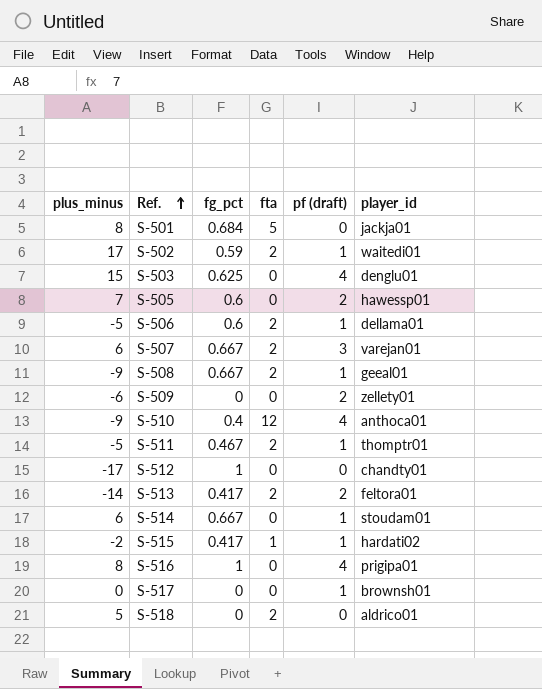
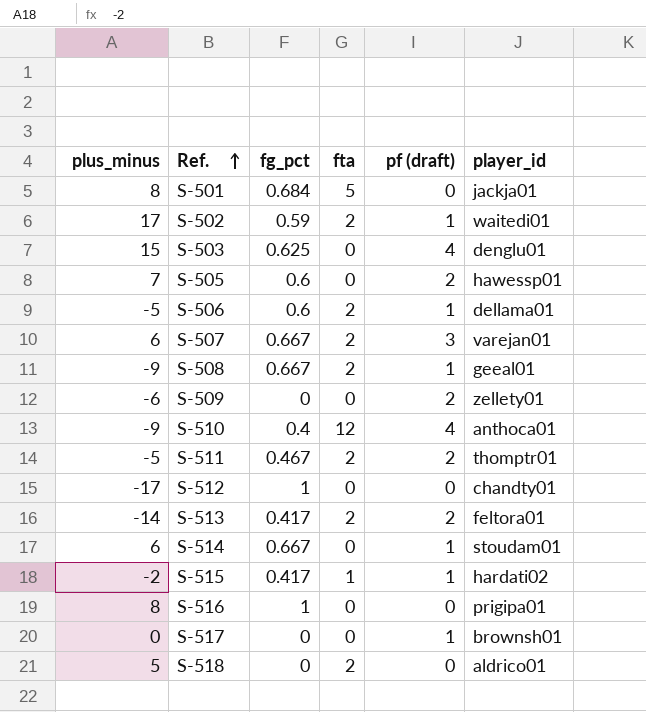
S-511 | pf (draft): 1 -> 2
S-516 | pf (draft): 4 -> 0

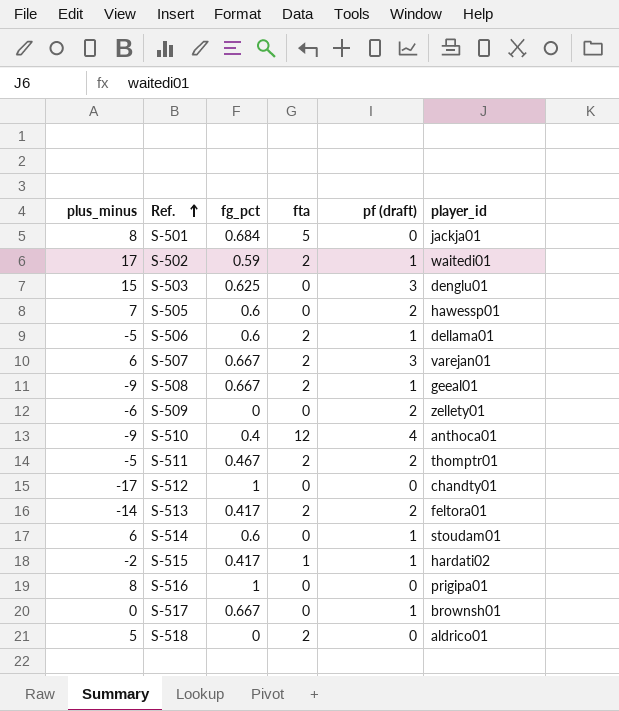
S-503 | pf (draft): 4 -> 3
S-514 | fg_pct: 0.667 -> 0.6
S-517 | fg_pct: 0 -> 0.667

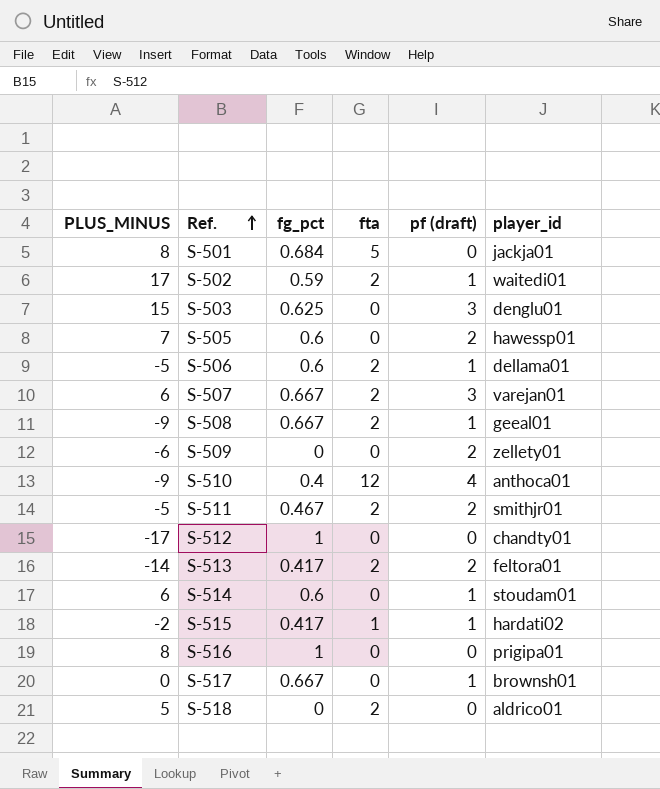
column name: plus_minus -> PLUS_MINUS
S-511 | player_id: thomptr01 -> smithjr01

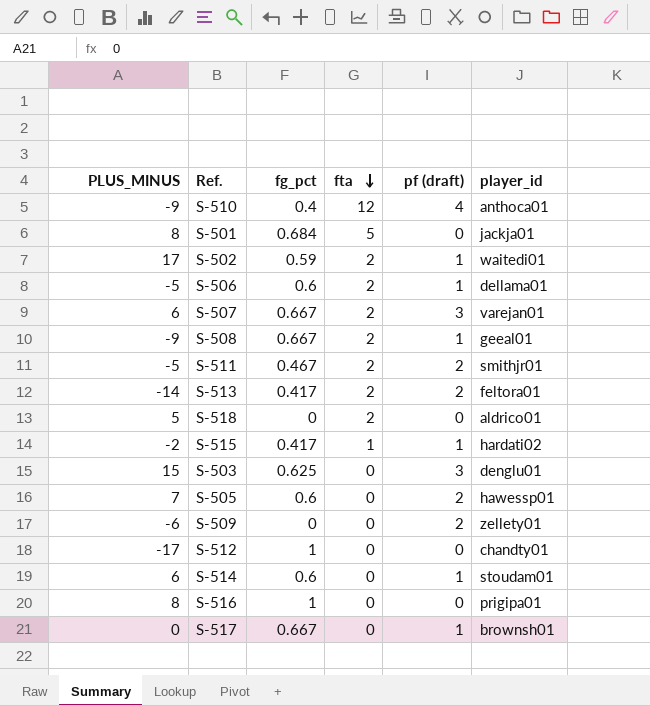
row order: Ref. ascending -> fta descending

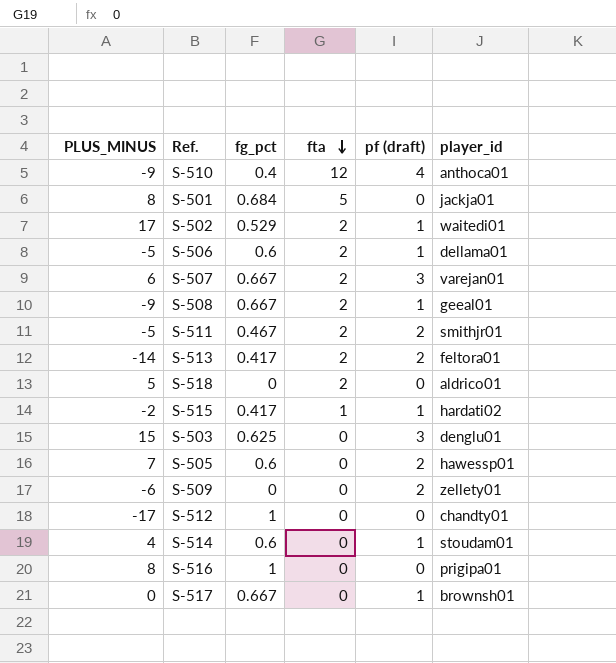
S-502 | fg_pct: 0.59 -> 0.529
S-514 | PLUS_MINUS: 6 -> 4

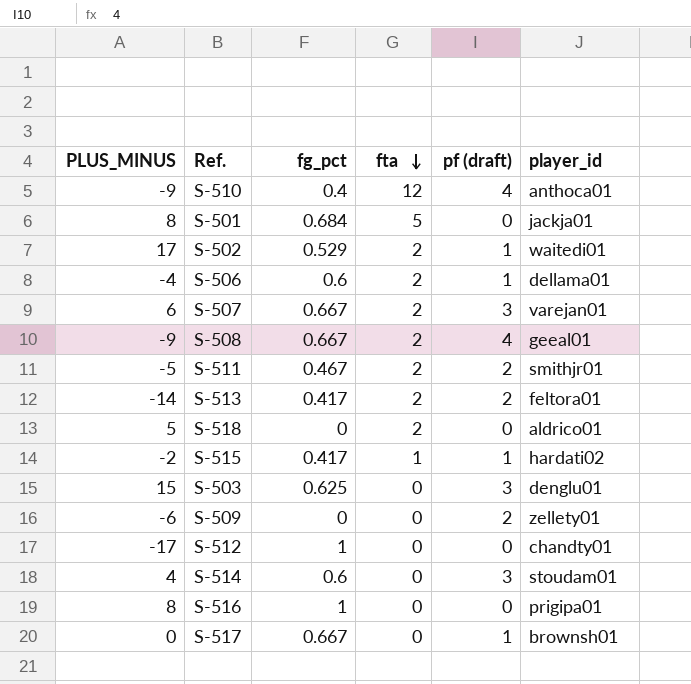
row S-505: 7 | 0.6 | 0 | 2 | hawessp01 -> none
S-506 | PLUS_MINUS: -5 -> -4
S-508 | pf (draft): 1 -> 4
S-514 | pf (draft): 1 -> 3

